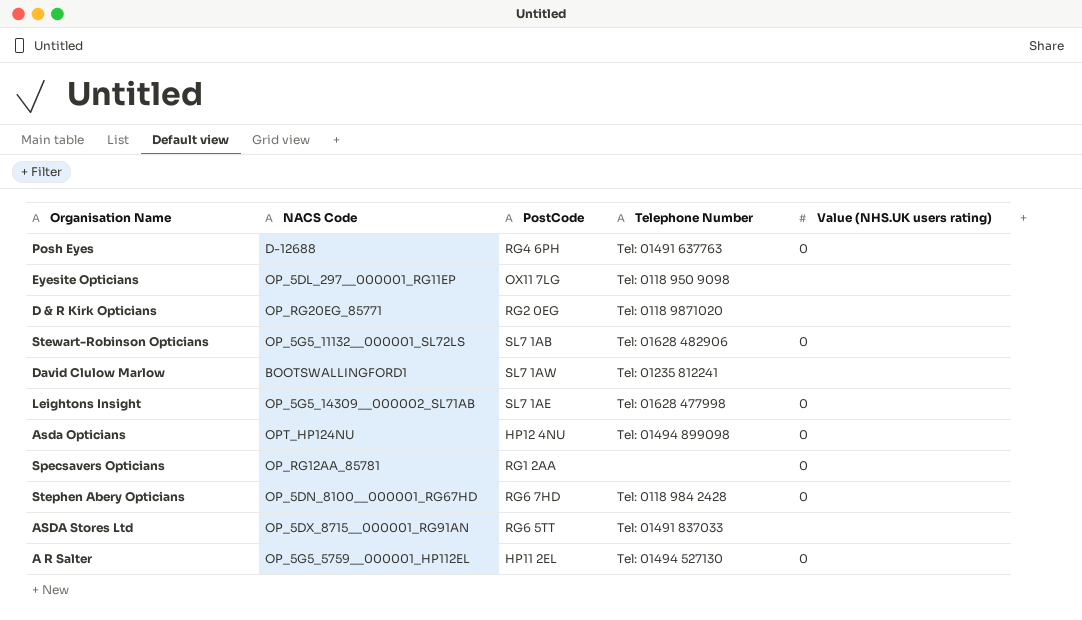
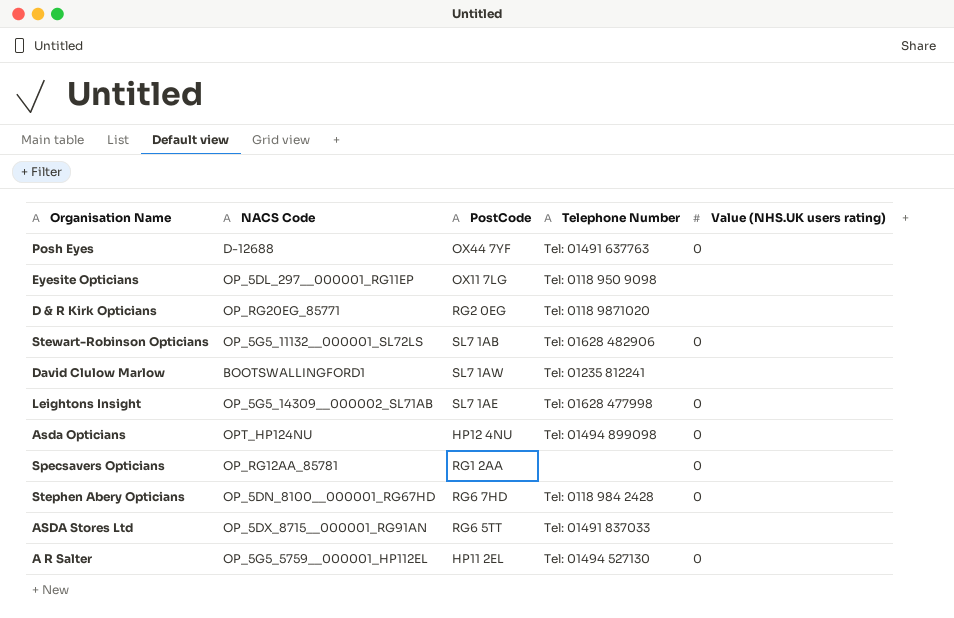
Posh Eyes | PostCode: RG4 6PH -> OX44 7YF

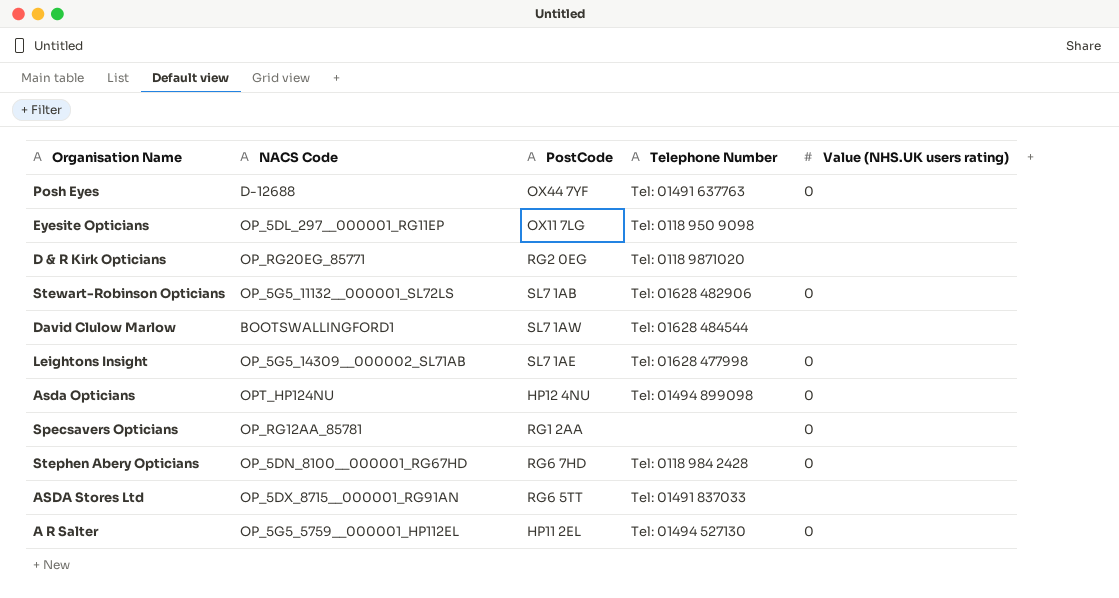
David Clulow Marlow | Telephone Number: Tel: 01235 812241 -> Tel: 01628 484544

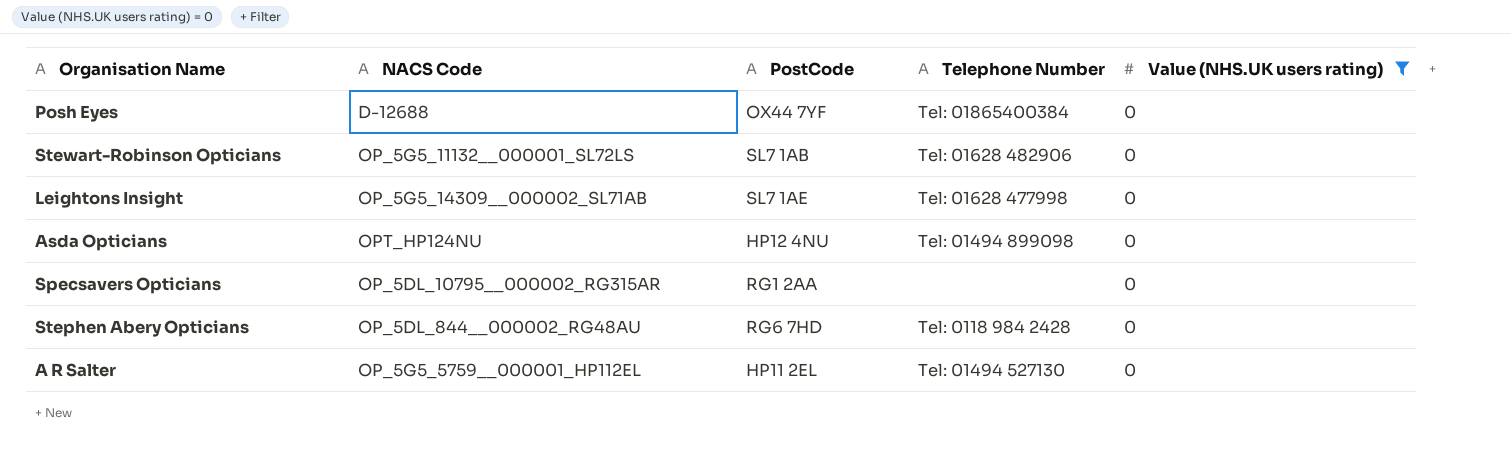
filter: none -> Value (NHS.UK users rating) = 0
Posh Eyes | Telephone Number: Tel: 01491 637763 -> Tel: 01865400384
Specsavers Opticians | NACS Code: OP_RG12AA_85781 -> OP_5DL_10795__000002_RG315AR
Stephen Abery Opticians | NACS Code: OP_5DN_8100__000001_RG67HD -> OP_5DL_844__000002_RG48AU

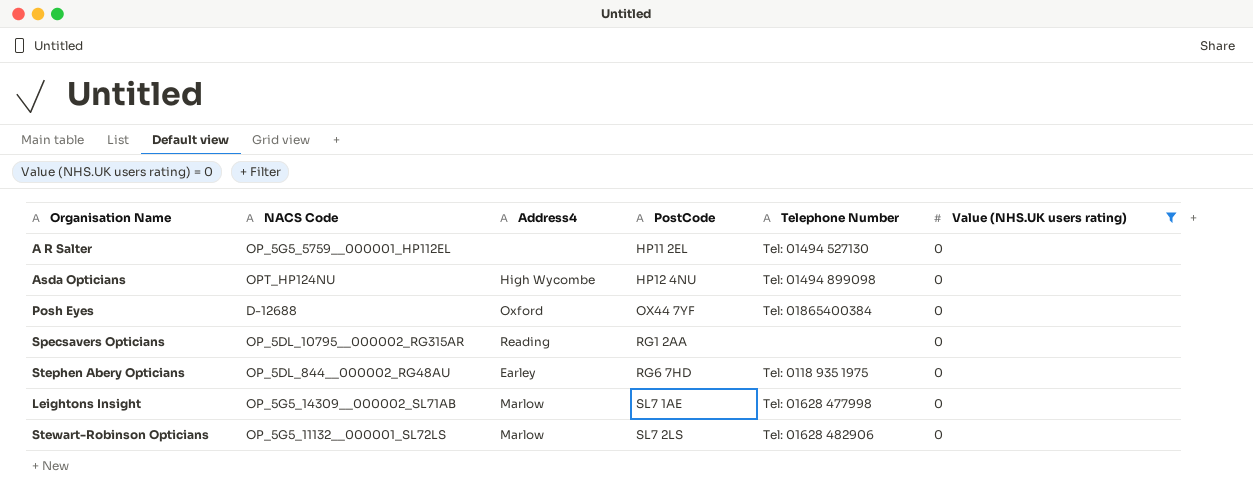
row order: none -> PostCode ascending
column Address4 | position: none -> 3
Stephen Abery Opticians | Telephone Number: Tel: 0118 984 2428 -> Tel: 0118 935 1975
Stewart-Robinson Opticians | PostCode: SL7 1AB -> SL7 2LS

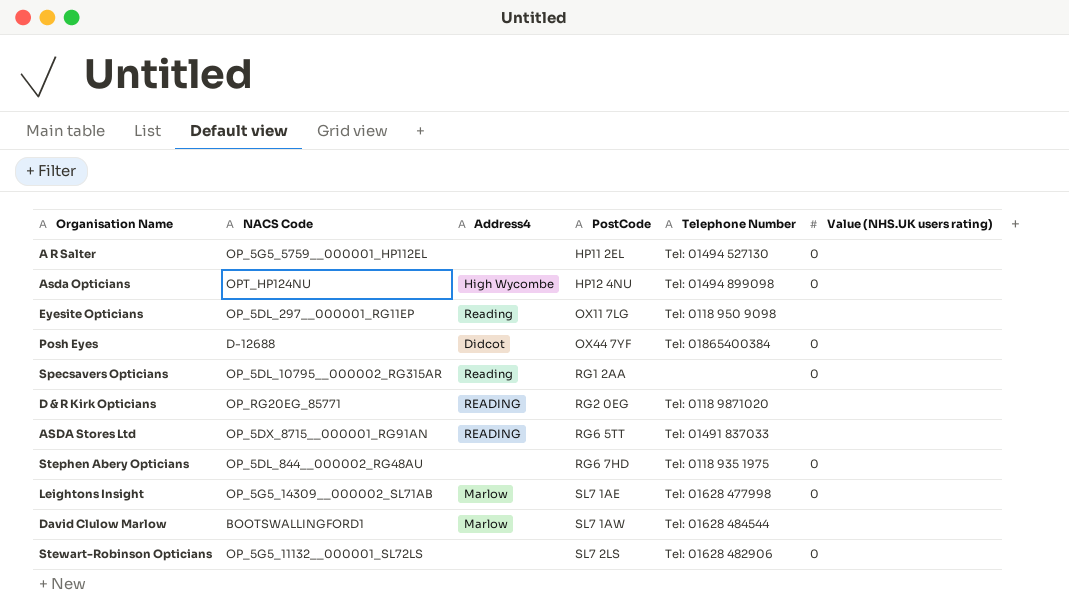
filter: Value (NHS.UK users rating) = 0 -> none
Posh Eyes | Address4: Oxford -> Didcot
Stephen Abery Opticians | Address4: Earley -> none
Stewart-Robinson Opticians | Address4: Marlow -> none

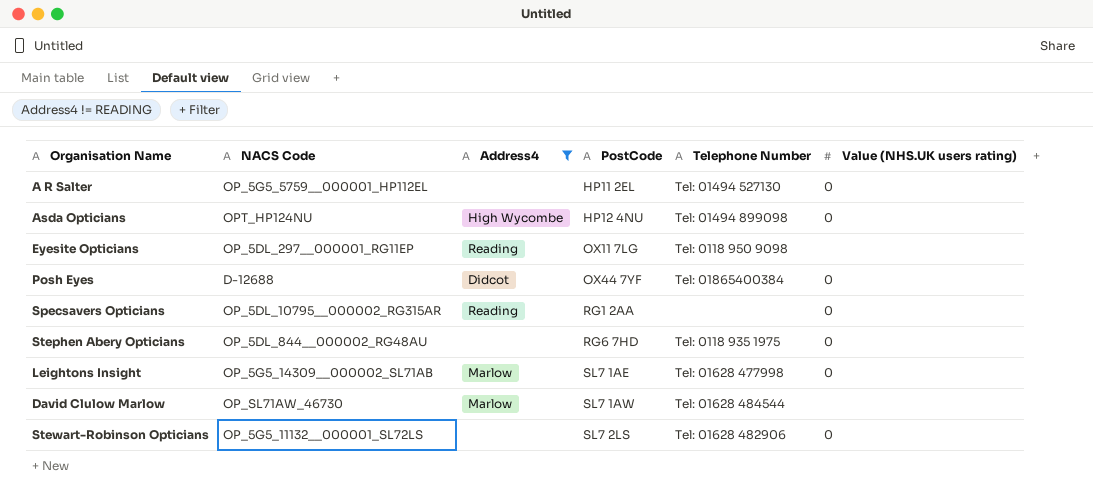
filter: none -> Address4 != READING
David Clulow Marlow | NACS Code: BOOTSWALLINGFORD1 -> OP_SL71AW_46730

